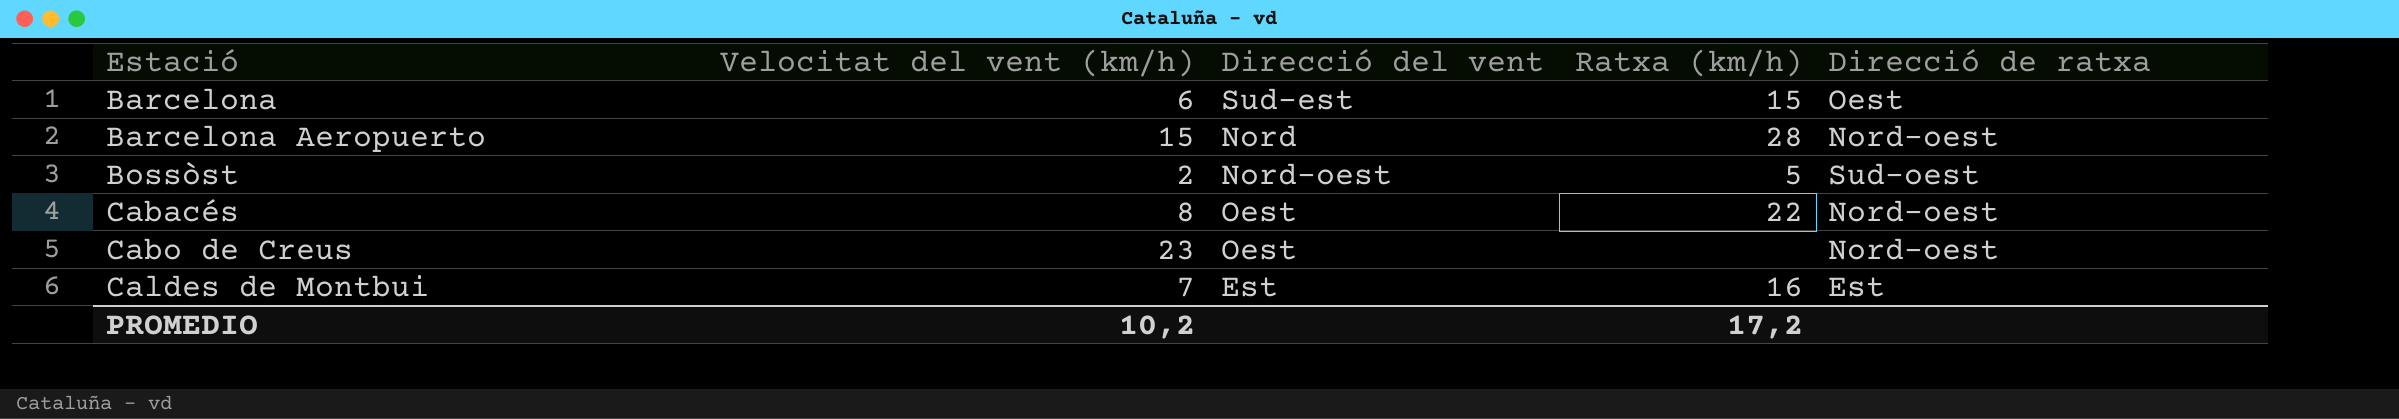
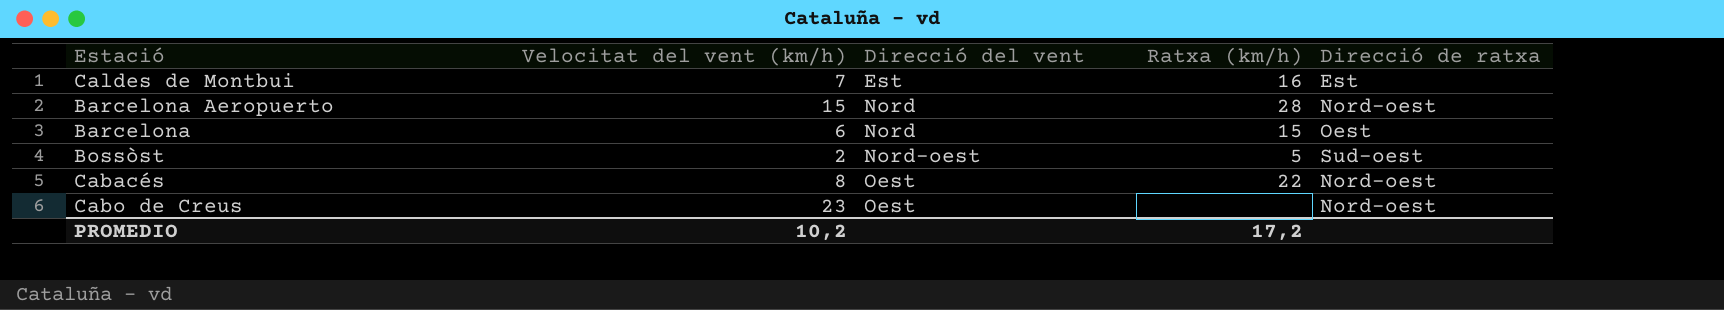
row order: Estació ascending -> Direcció del vent ascending
Barcelona | Direcció del vent: Sud-est -> Nord

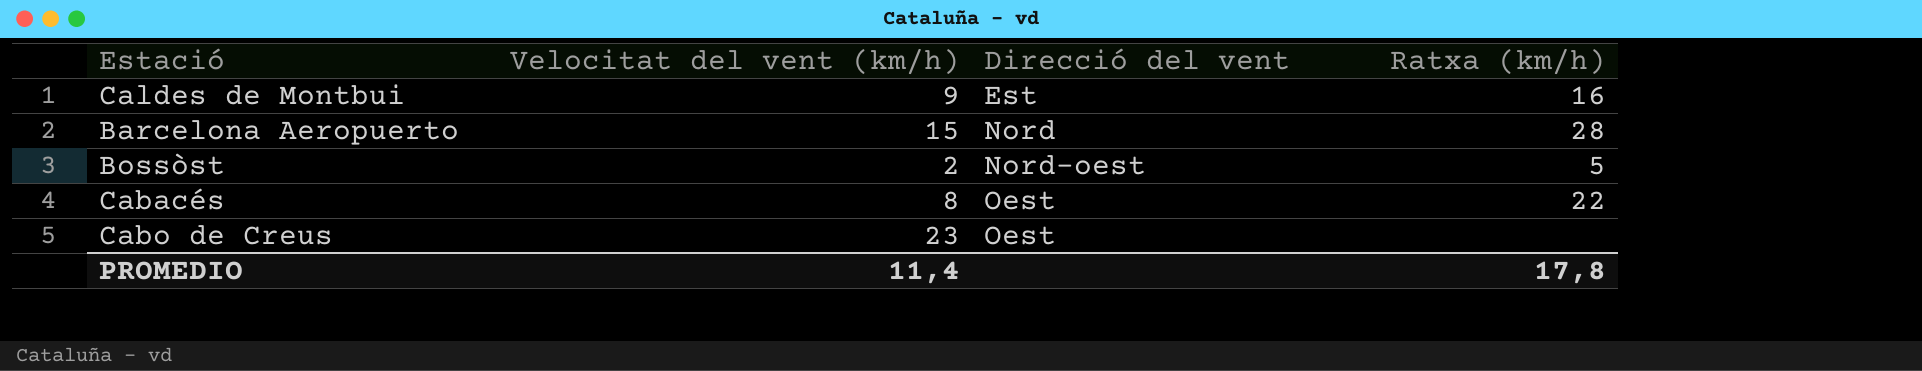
column Direcció de ratxa | position: 5 -> none
row Barcelona: 6 | Nord | 15 | Oest -> none
Caldes de Montbui | Velocitat del vent (km/h): 7 -> 9
PROMEDIO | Velocitat del vent (km/h): 10,2 -> 11,4
PROMEDIO | Ratxa (km/h): 17,2 -> 17,8

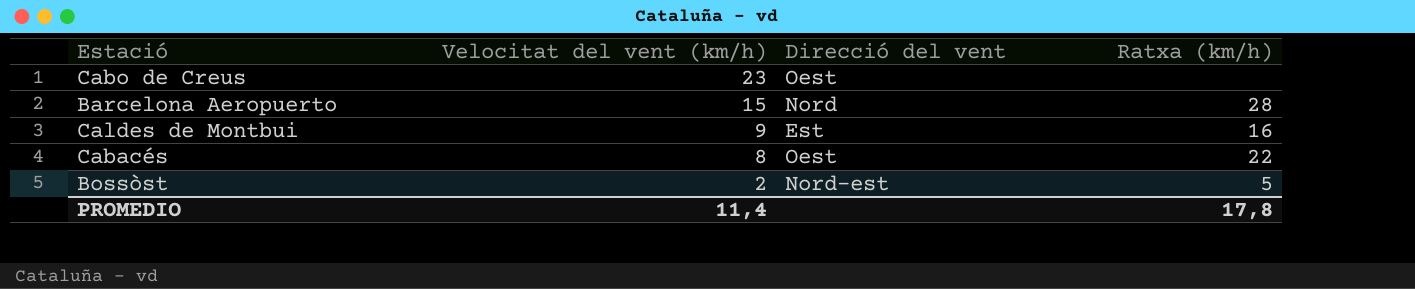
row order: Direcció del vent ascending -> Velocitat del vent (km/h) descending
Bossòst | Direcció del vent: Nord-oest -> Nord-est

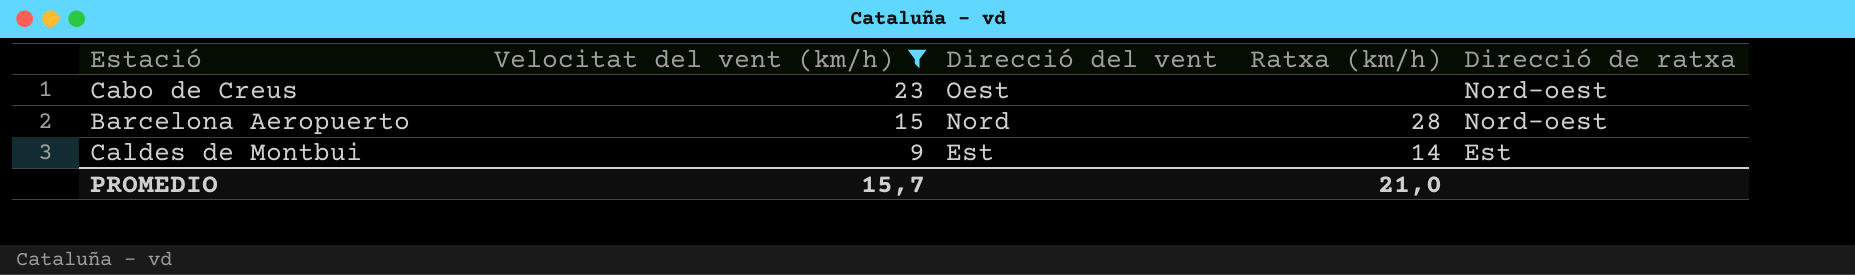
filter: none -> Velocitat del vent (km/h) >= 9
column Direcció de ratxa | position: none -> 5
Caldes de Montbui | Ratxa (km/h): 16 -> 14
PROMEDIO | Velocitat del vent (km/h): 11,4 -> 15,7
PROMEDIO | Ratxa (km/h): 17,8 -> 21,0

